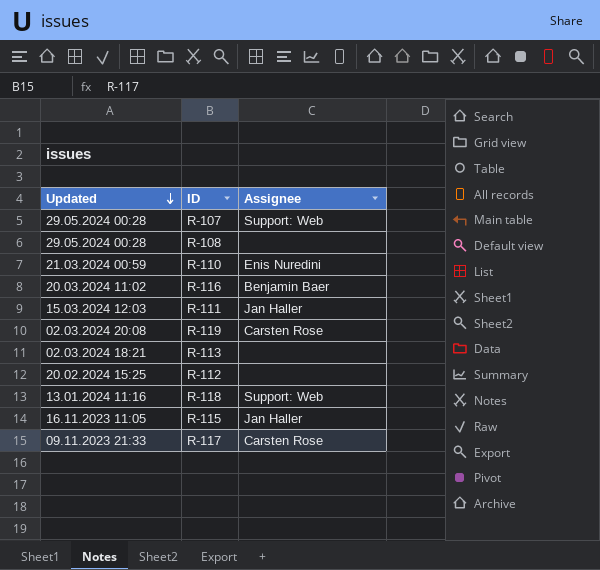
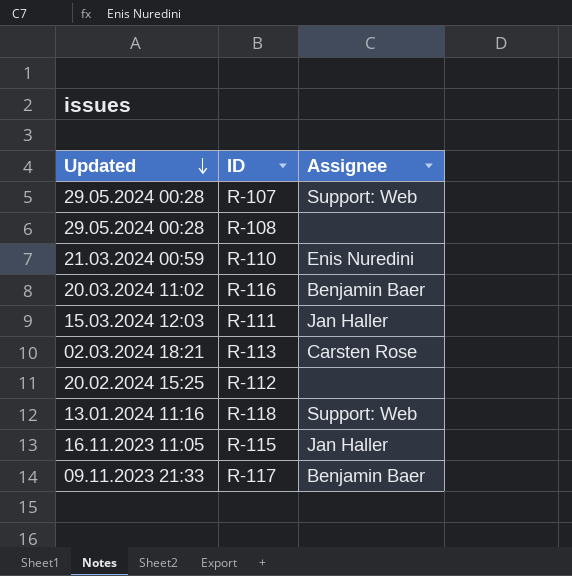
row R-119: 02.03.2024 20:08 | Carsten Rose -> none
R-113 | Assignee: none -> Carsten Rose
R-117 | Assignee: Carsten Rose -> Benjamin Baer

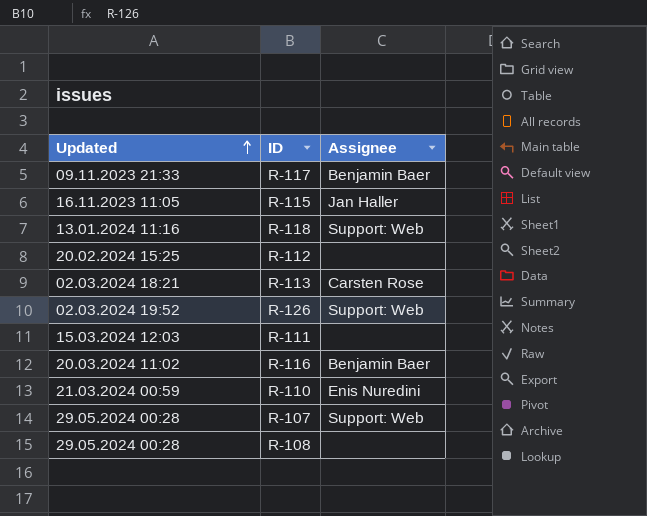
row order: Updated descending -> Updated ascending
row R-126: none -> 02.03.2024 19:52 | Support: Web
R-111 | Assignee: Jan Haller -> none

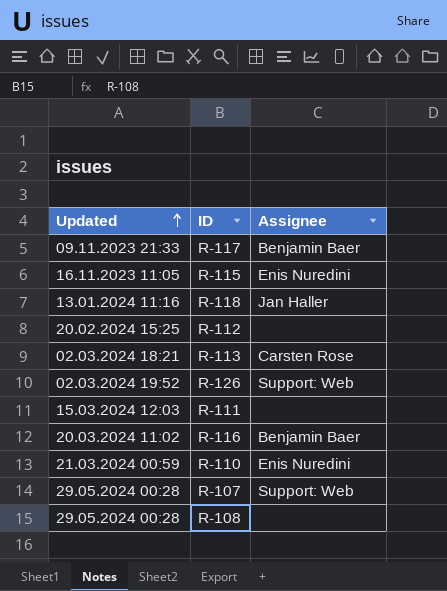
R-115 | Assignee: Jan Haller -> Enis Nuredini
R-118 | Assignee: Support: Web -> Jan Haller

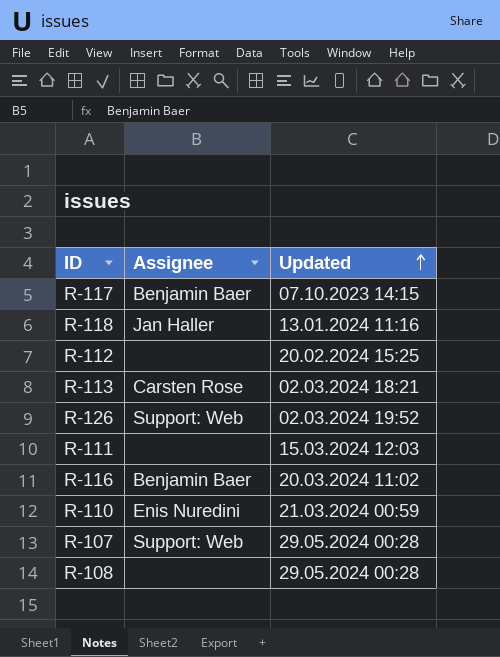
column Updated | position: 1 -> 3
row R-115: 16.11.2023 11:05 | Enis Nuredini -> none
R-117 | Updated: 09.11.2023 21:33 -> 07.10.2023 14:15

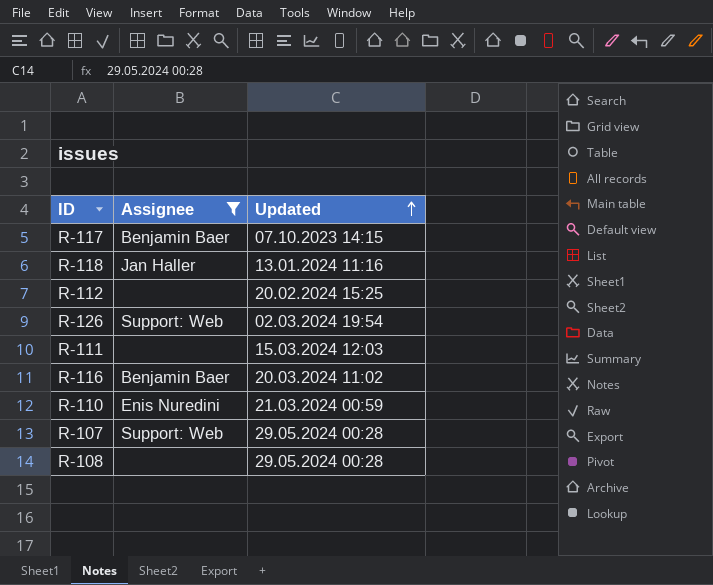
filter: none -> Assignee != Carsten Rose
R-126 | Updated: 02.03.2024 19:52 -> 02.03.2024 19:54

